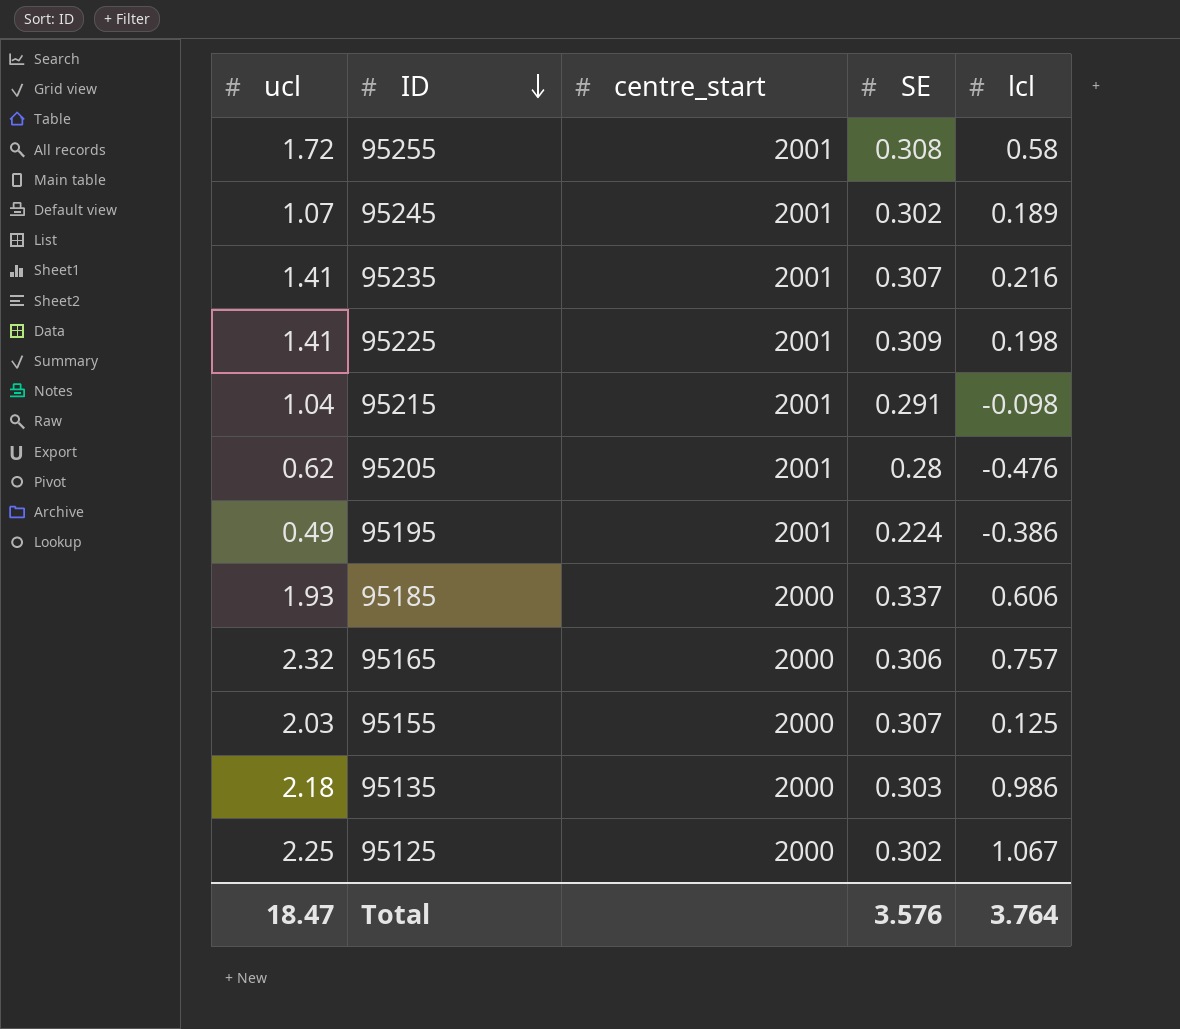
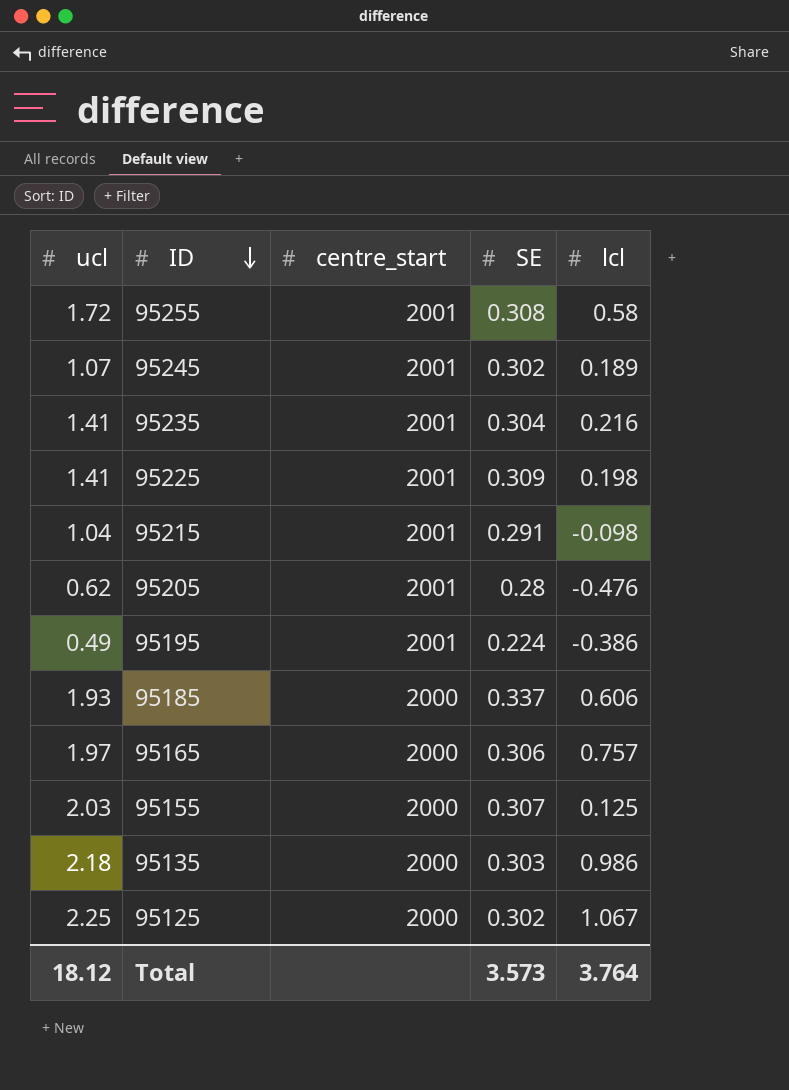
95235 | SE: 0.307 -> 0.304
95165 | ucl: 2.32 -> 1.97
Total | ucl: 18.47 -> 18.12
Total | SE: 3.576 -> 3.573

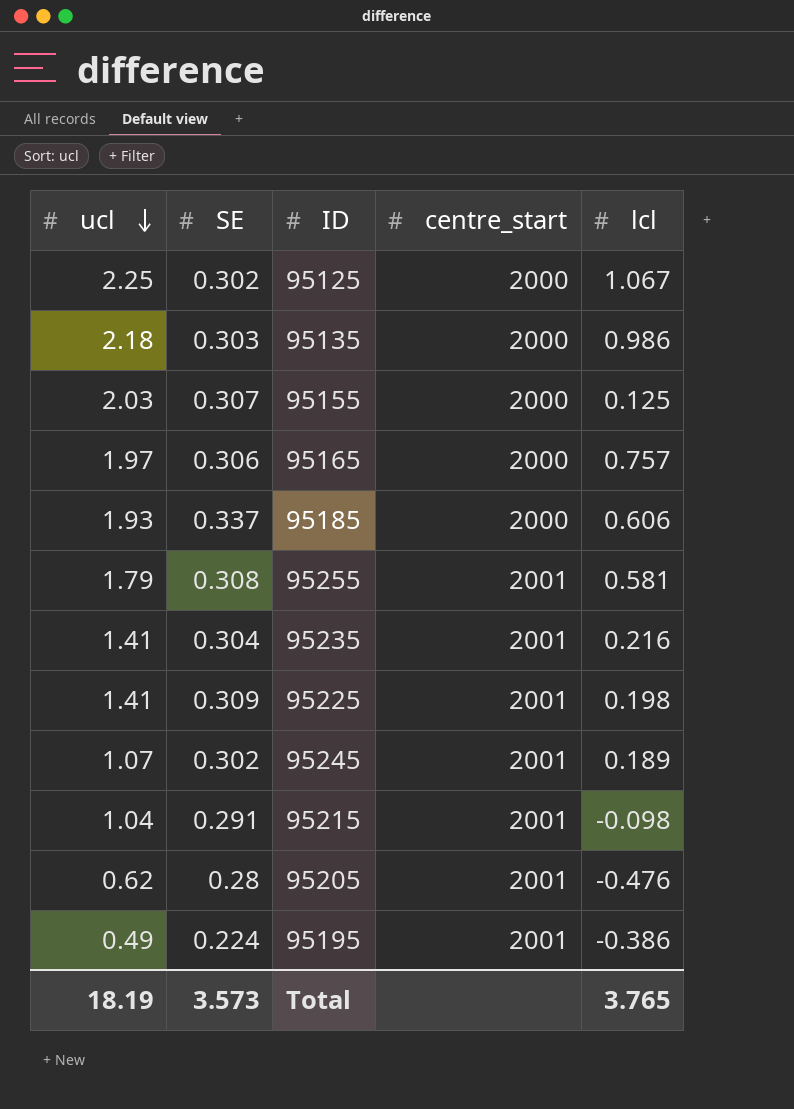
row order: ID descending -> ucl descending
column SE | position: 4 -> 2
95255 | ucl: 1.72 -> 1.79
95255 | lcl: 0.58 -> 0.581
Total | ucl: 18.12 -> 18.19
Total | lcl: 3.764 -> 3.765

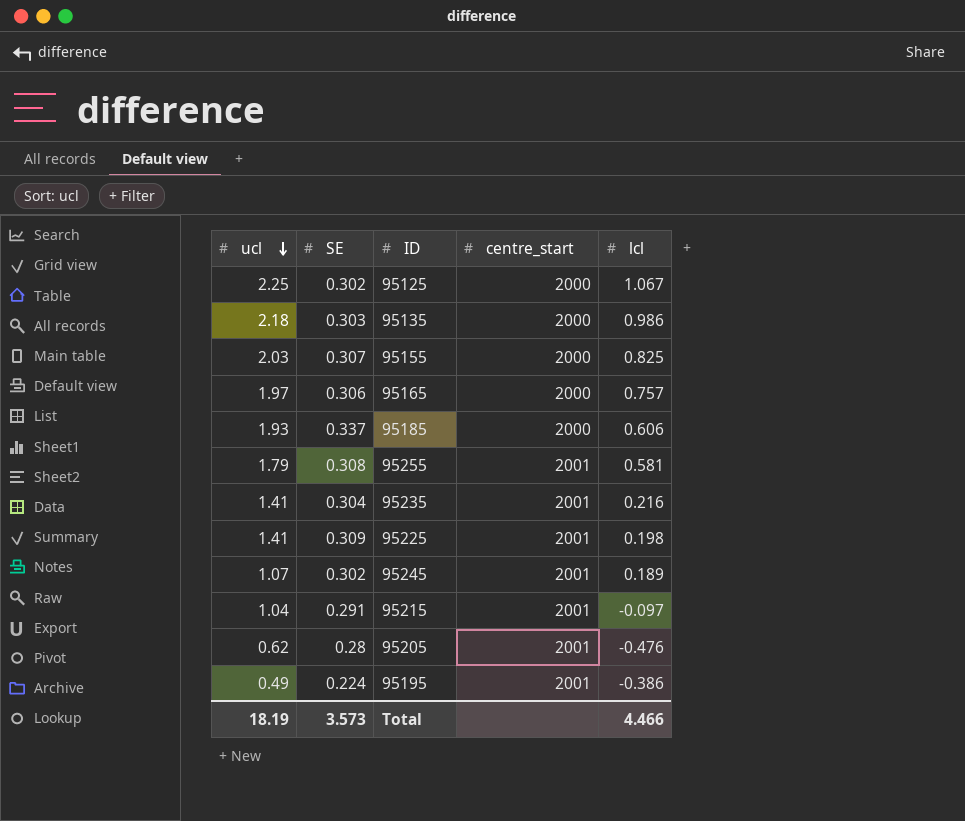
95155 | lcl: 0.125 -> 0.825
95215 | lcl: -0.098 -> -0.097
Total | lcl: 3.765 -> 4.466

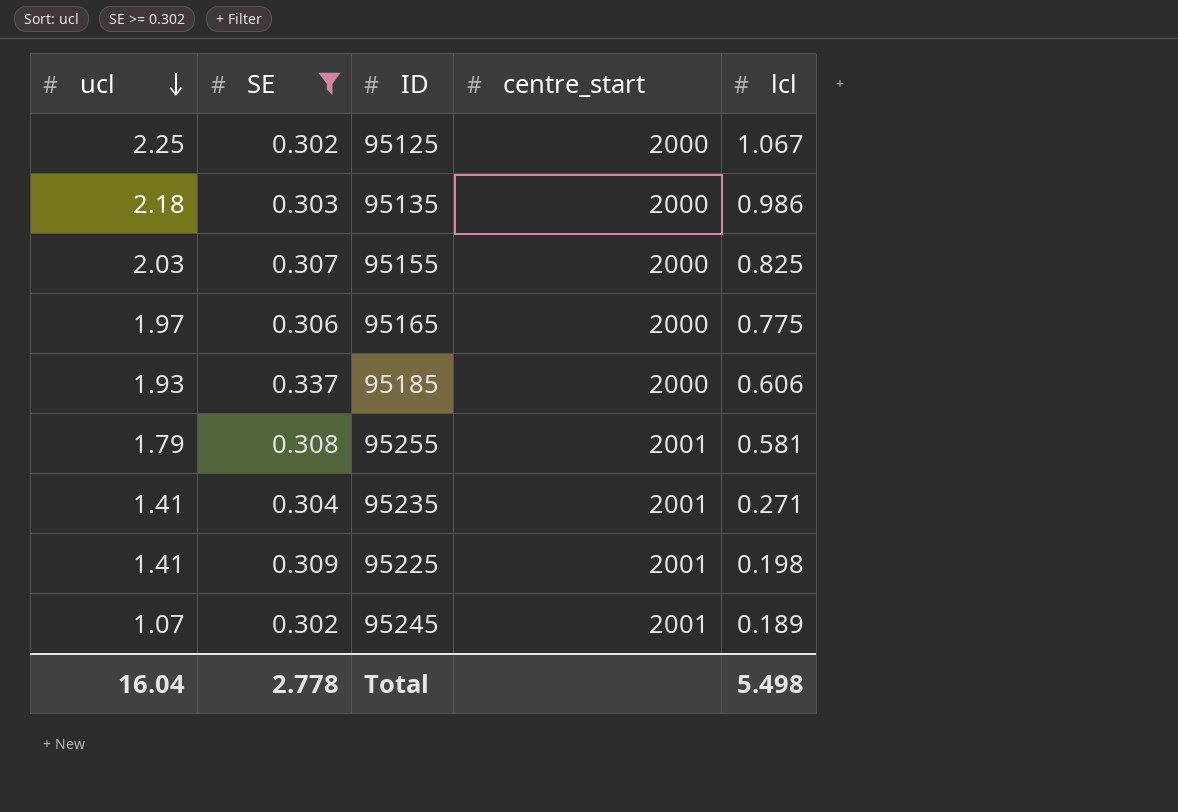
filter: none -> SE >= 0.302
95165 | lcl: 0.757 -> 0.775
95235 | lcl: 0.216 -> 0.271
Total | ucl: 18.19 -> 16.04
Total | SE: 3.573 -> 2.778
Total | lcl: 4.466 -> 5.498

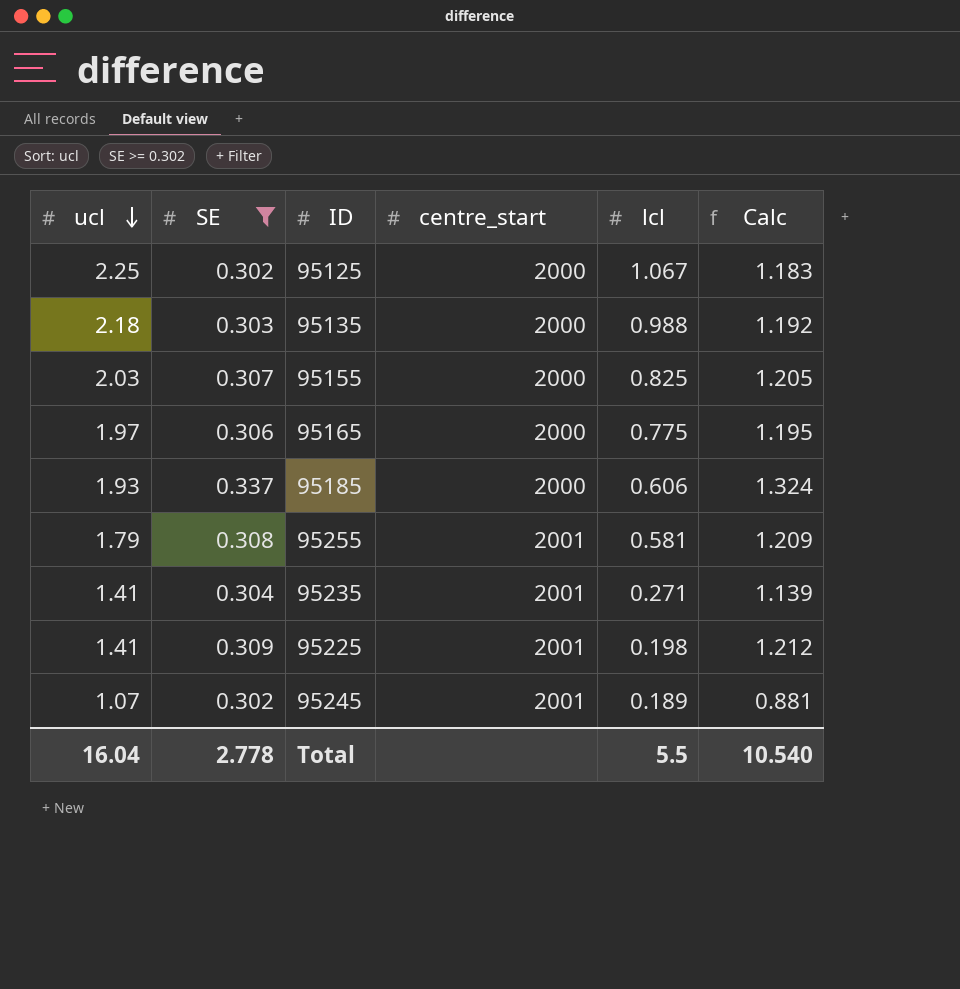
column Calc | formula: none -> [ucl] - [lcl]
95135 | lcl: 0.986 -> 0.988
Total | lcl: 5.498 -> 5.5

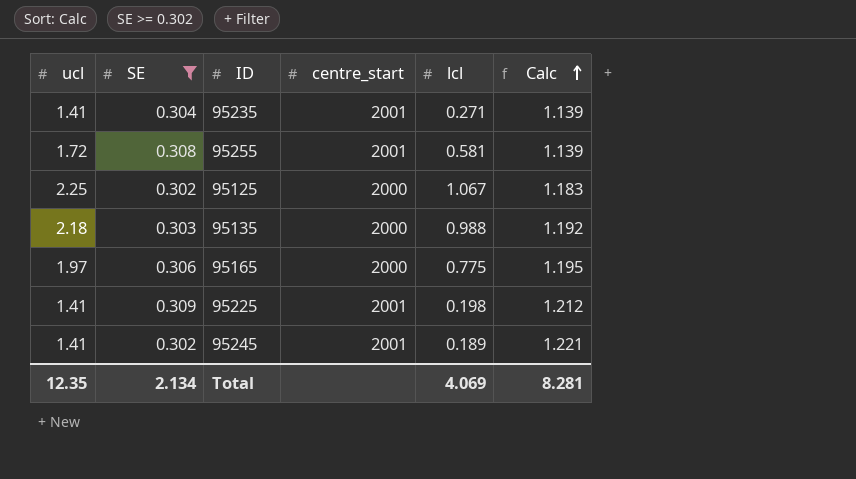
row order: ucl descending -> Calc ascending
row 95155: 2.03 | 0.307 | 2000 | 0.825 | 1.205 -> none
row 95185: 1.93 | 0.337 | 2000 | 0.606 | 1.324 -> none
95255 | ucl: 1.79 -> 1.72
95255 | Calc: 1.209 -> 1.139
95245 | ucl: 1.07 -> 1.41
95245 | Calc: 0.881 -> 1.221
Total | ucl: 16.04 -> 12.35
Total | SE: 2.778 -> 2.134
Total | lcl: 5.5 -> 4.069
Total | Calc: 10.540 -> 8.281

